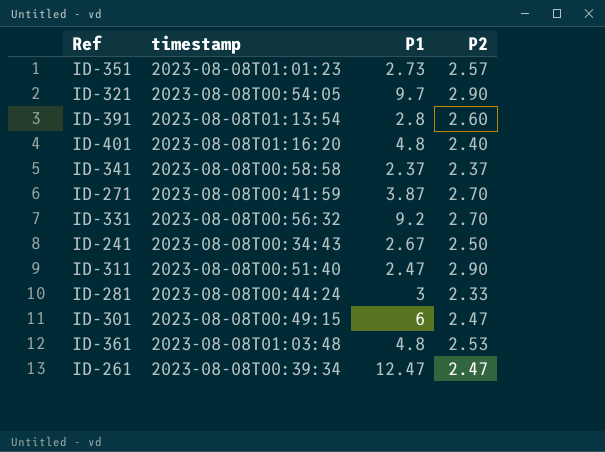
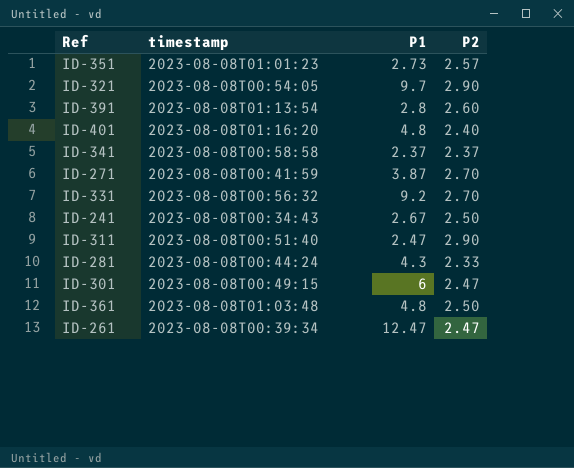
ID-281 | P1: 3 -> 4.3
ID-361 | P2: 2.53 -> 2.50

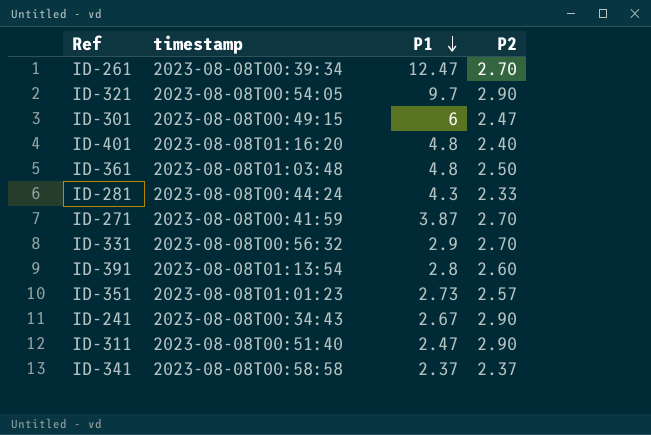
row order: none -> P1 descending
ID-261 | P2: 2.47 -> 2.70
ID-331 | P1: 9.2 -> 2.9
ID-241 | P2: 2.50 -> 2.90

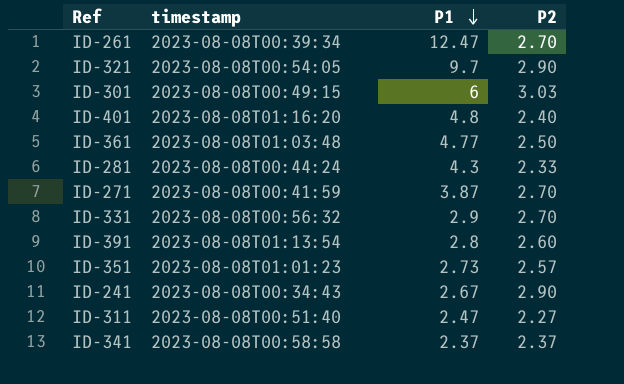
ID-301 | P2: 2.47 -> 3.03
ID-361 | P1: 4.8 -> 4.77
ID-311 | P2: 2.90 -> 2.27

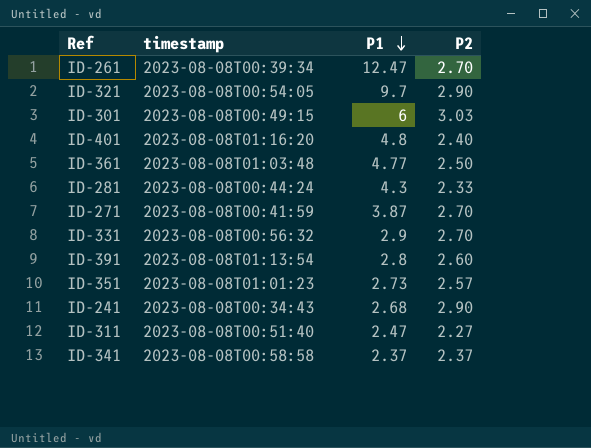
ID-241 | P1: 2.67 -> 2.68

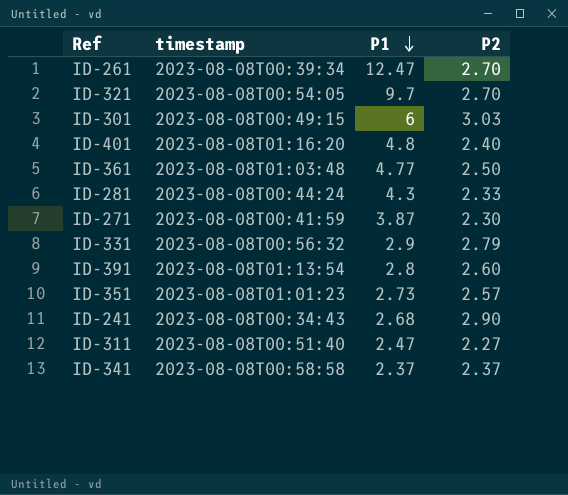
ID-321 | P2: 2.90 -> 2.70
ID-271 | P2: 2.70 -> 2.30
ID-331 | P2: 2.70 -> 2.79

